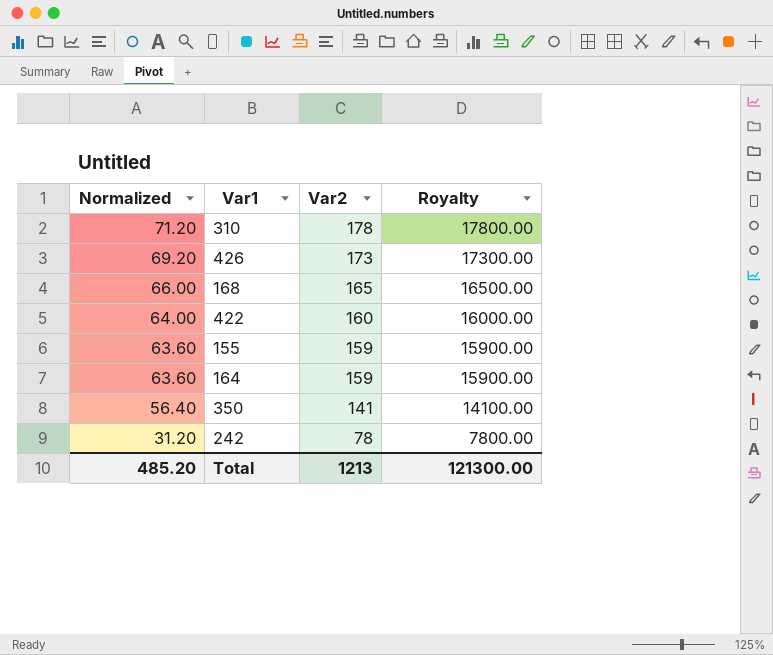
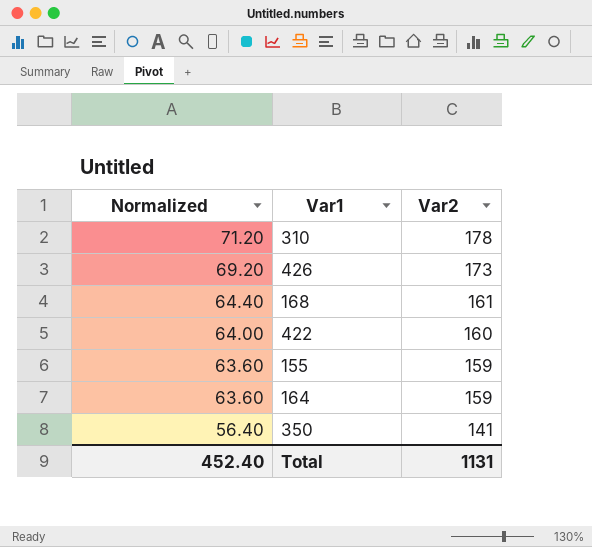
column Royalty | formula: [Var2] * 100 -> none
row 242: 31.20 | 78 | 7800.00 -> none
168 | Normalized: 66.00 -> 64.40
168 | Var2: 165 -> 161
Total | Normalized: 485.20 -> 452.40
Total | Var2: 1213 -> 1131

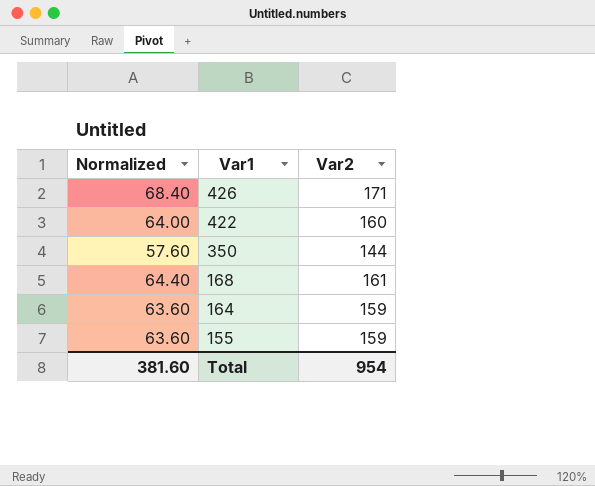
row order: Normalized descending -> Var1 descending
row 310: 71.20 | 178 -> none
426 | Normalized: 69.20 -> 68.40
426 | Var2: 173 -> 171
350 | Normalized: 56.40 -> 57.60
350 | Var2: 141 -> 144
Total | Normalized: 452.40 -> 381.60
Total | Var2: 1131 -> 954

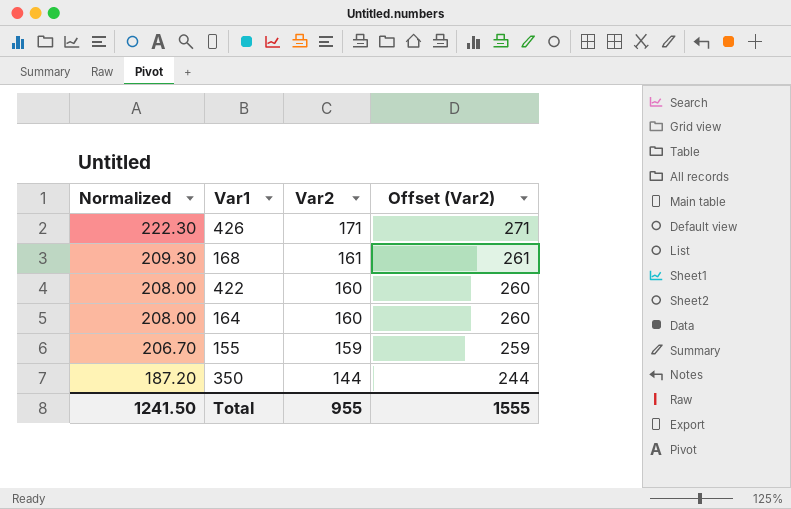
row order: Var1 descending -> Normalized descending
column Normalized | formula: [Var2] * 0.4 -> [Var2] * 1.3
column Offset (Var2) | formula: none -> [Var2] + 100
164 | Var2: 159 -> 160
Total | Normalized: 381.60 -> 1241.50
Total | Var2: 954 -> 955

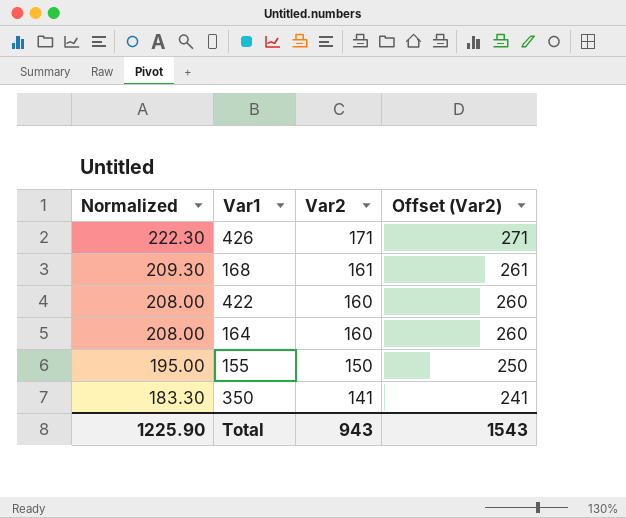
155 | Normalized: 206.70 -> 195.00
155 | Var2: 159 -> 150
155 | Offset (Var2): 259 -> 250
350 | Normalized: 187.20 -> 183.30
350 | Var2: 144 -> 141
350 | Offset (Var2): 244 -> 241
Total | Normalized: 1241.50 -> 1225.90
Total | Var2: 955 -> 943
Total | Offset (Var2): 1555 -> 1543

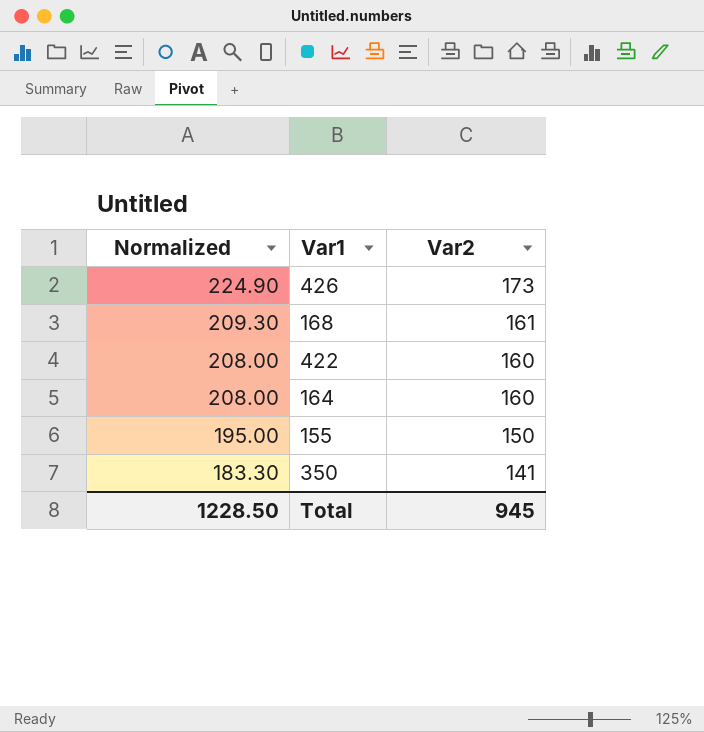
column Offset (Var2) | formula: [Var2] + 100 -> none
426 | Normalized: 222.30 -> 224.90
426 | Var2: 171 -> 173
Total | Normalized: 1225.90 -> 1228.50
Total | Var2: 943 -> 945

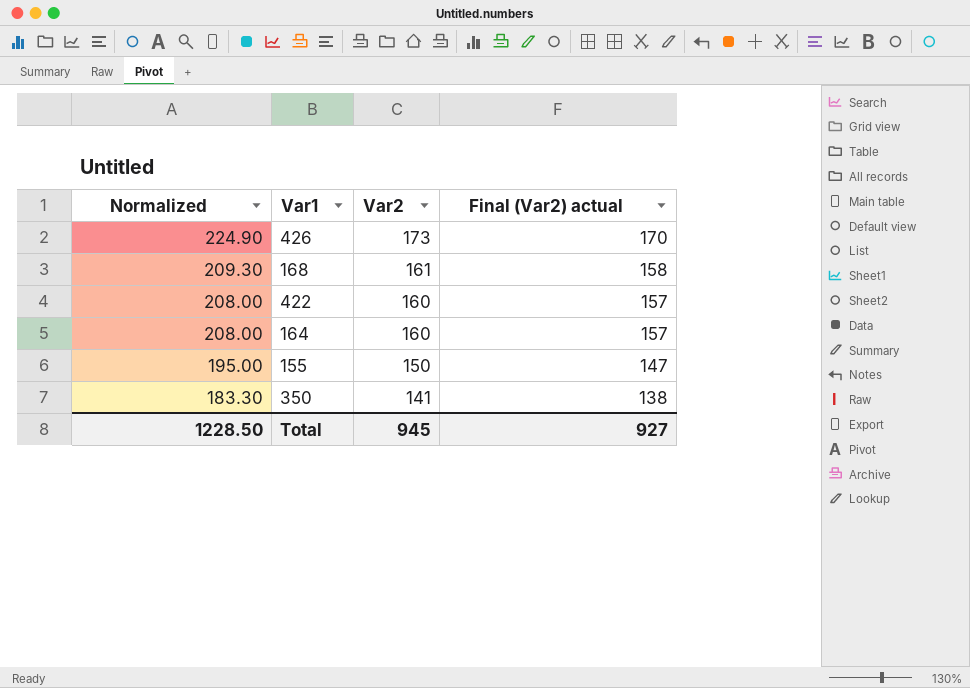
column Final (Var2) actual | formula: none -> [Var2] - 3

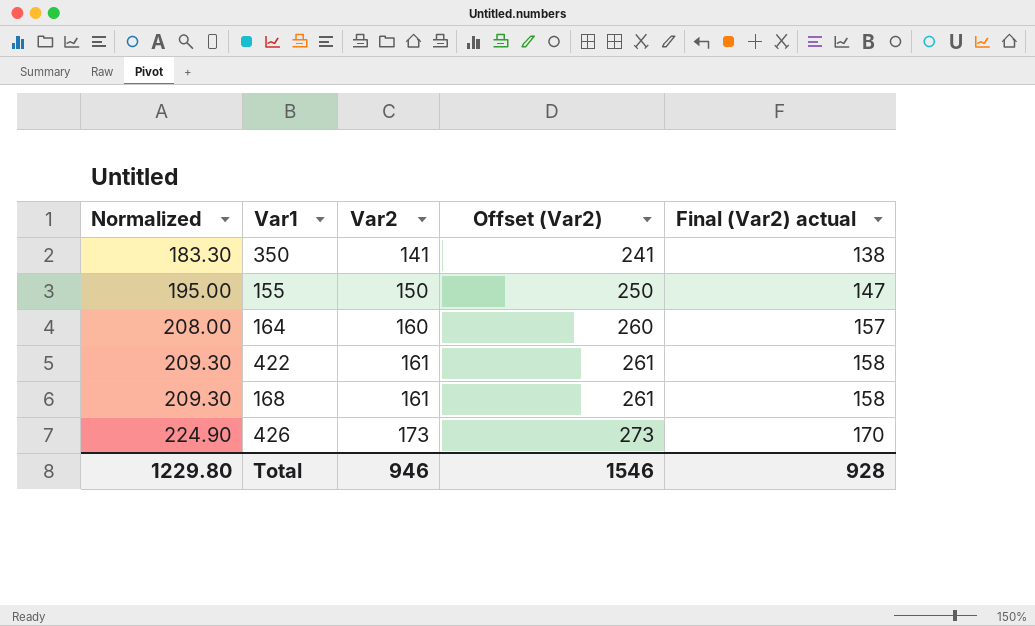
row order: Normalized descending -> Normalized ascending
column Offset (Var2) | formula: none -> [Var2] + 100
422 | Normalized: 208.00 -> 209.30
422 | Var2: 160 -> 161
422 | Final (Var2) actual: 157 -> 158
Total | Normalized: 1228.50 -> 1229.80
Total | Var2: 945 -> 946
Total | Final (Var2) actual: 927 -> 928

